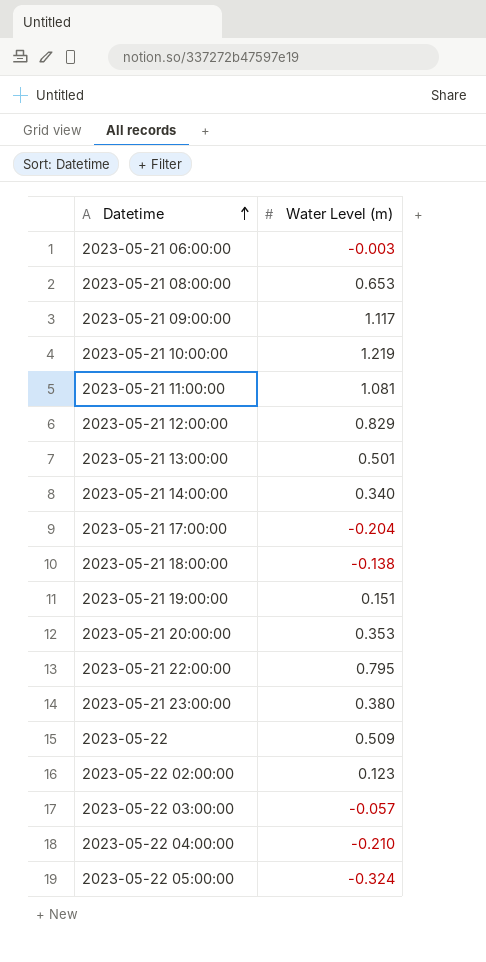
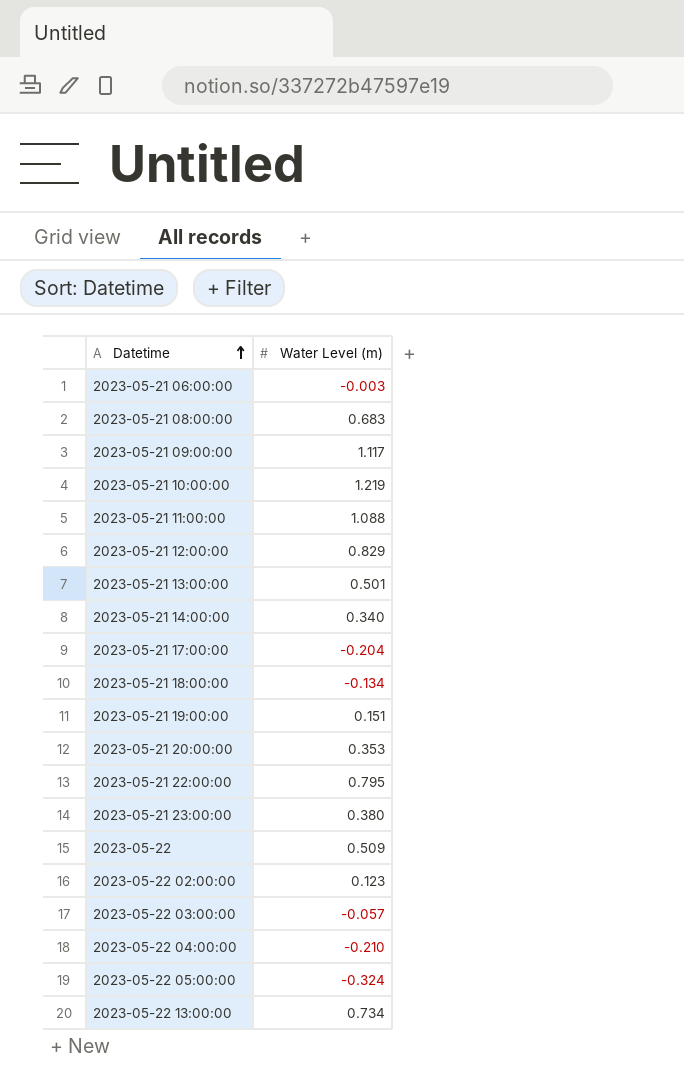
2023-05-21 08:00:00 | Water Level (m): 0.653 -> 0.683
2023-05-21 11:00:00 | Water Level (m): 1.081 -> 1.088
2023-05-21 18:00:00 | Water Level (m): -0.138 -> -0.134
row 2023-05-22 13:00:00: none -> 0.734

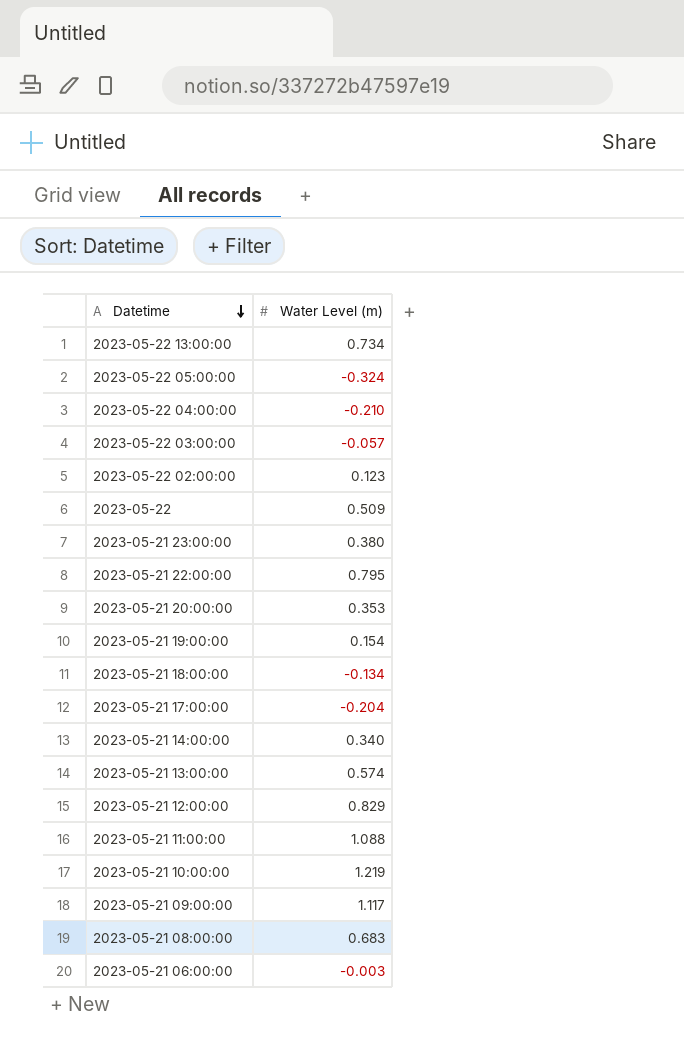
row order: Datetime ascending -> Datetime descending
2023-05-21 19:00:00 | Water Level (m): 0.151 -> 0.154
2023-05-21 13:00:00 | Water Level (m): 0.501 -> 0.574

